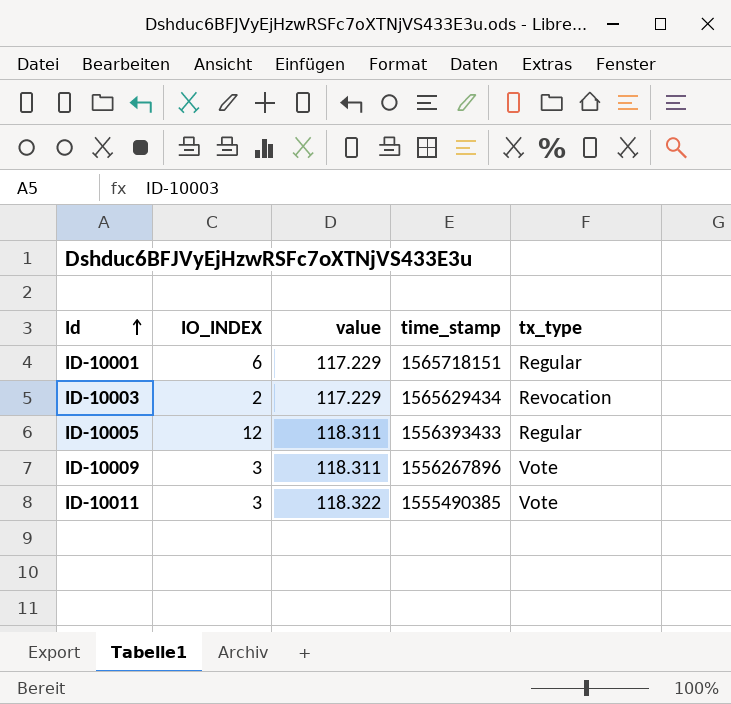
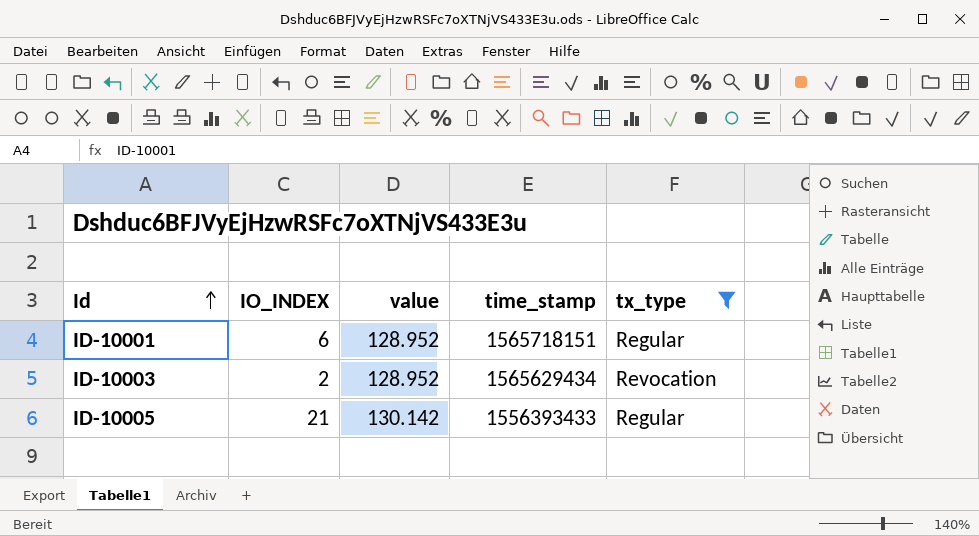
filter: none -> tx_type != Vote
ID-10001 | value: 117.229 -> 128.952
ID-10003 | value: 117.229 -> 128.952
ID-10005 | IO_INDEX: 12 -> 21
ID-10005 | value: 118.311 -> 130.142

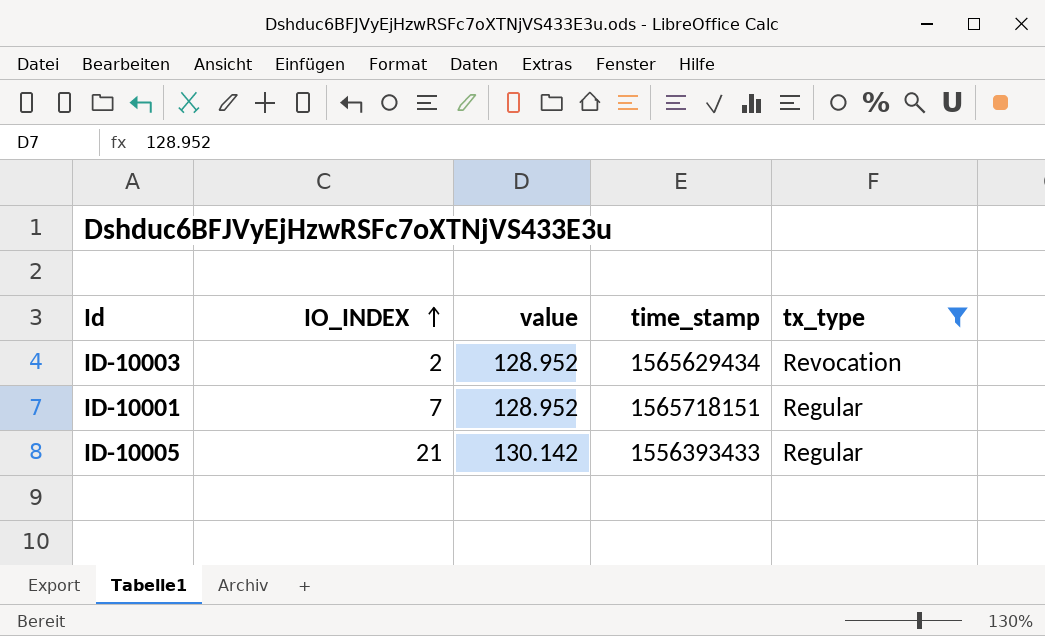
row order: Id ascending -> IO_INDEX ascending
ID-10001 | IO_INDEX: 6 -> 7

